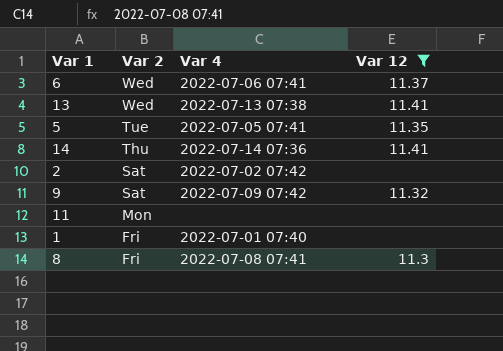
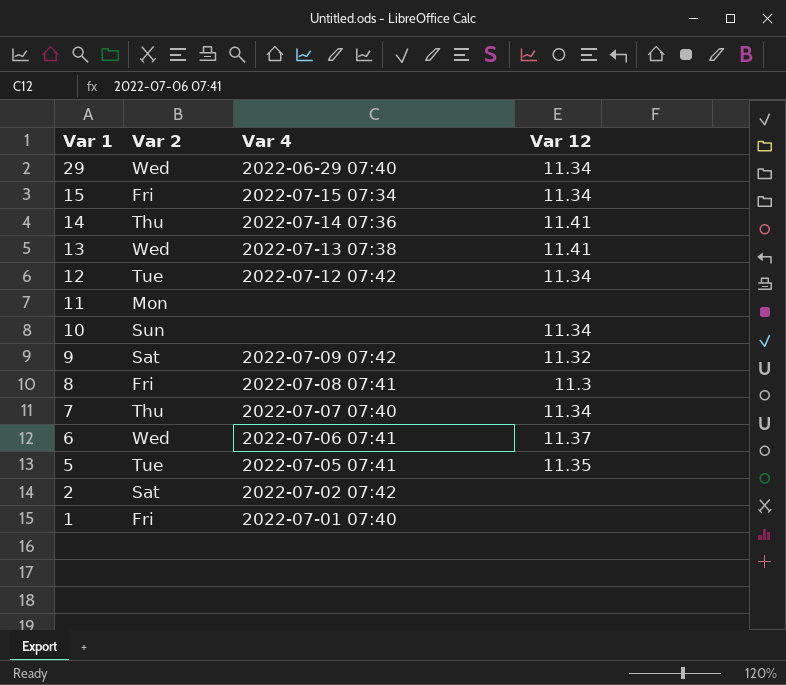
filter: Var 12 != 11.34 -> none
row order: Var 2 descending -> Var 1 descending

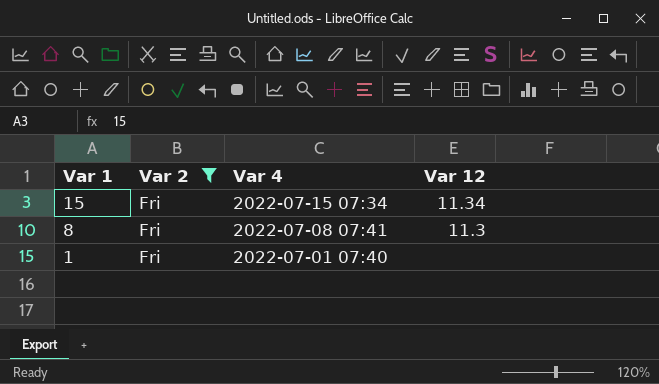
filter: none -> Var 2 = Fri

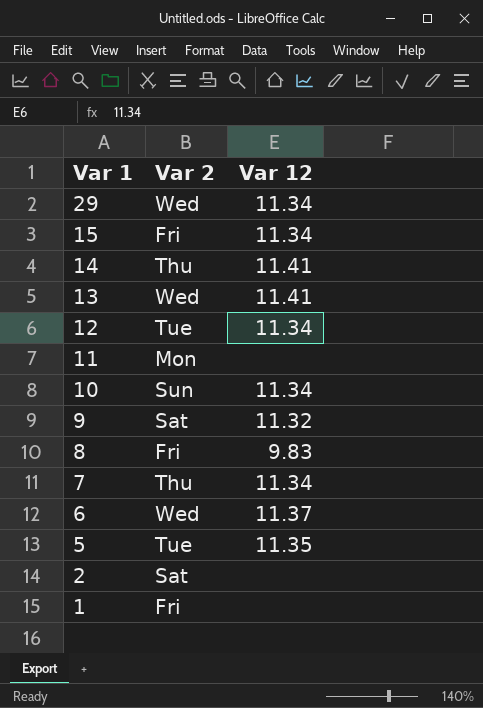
filter: Var 2 = Fri -> none
column Var 4 | position: 3 -> none
8 | Var 12: 11.3 -> 9.83

